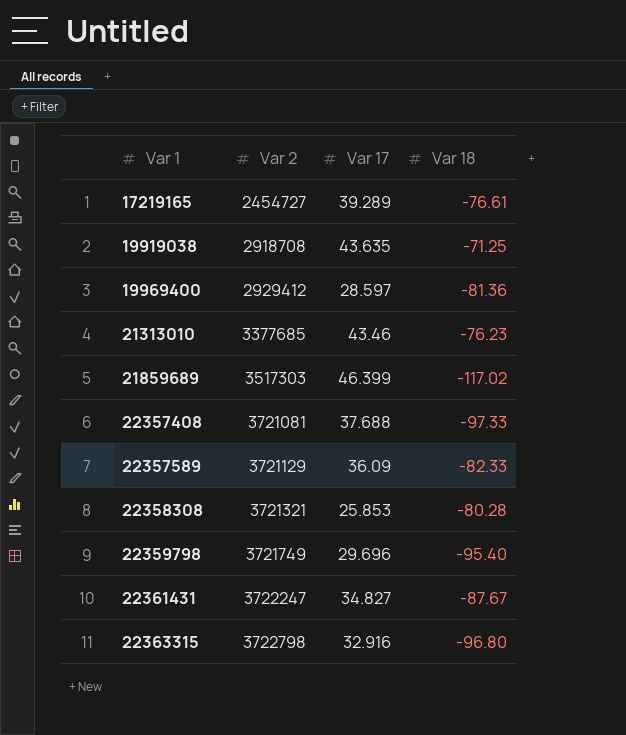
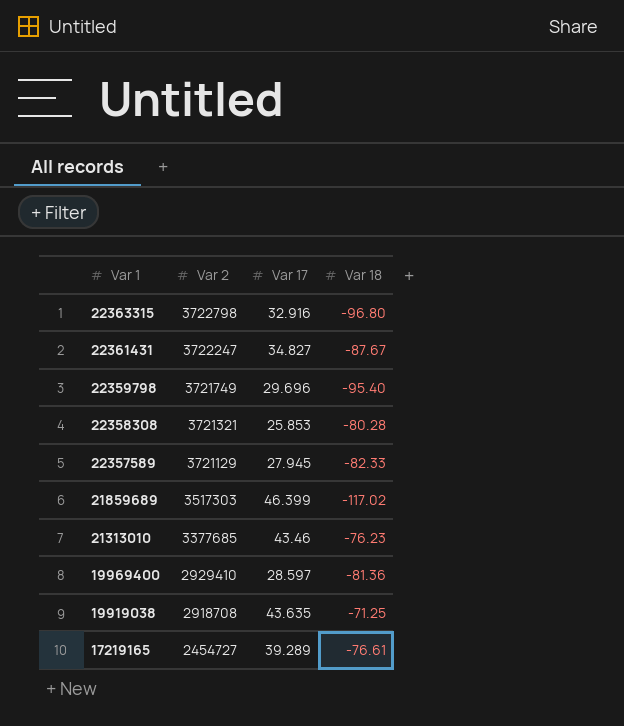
row order: Var 1 ascending -> Var 1 descending
row 22357408: 3721081 | 37.688 | -97.33 -> none
22357589 | Var 17: 36.09 -> 27.945
19969400 | Var 2: 2929412 -> 2929410

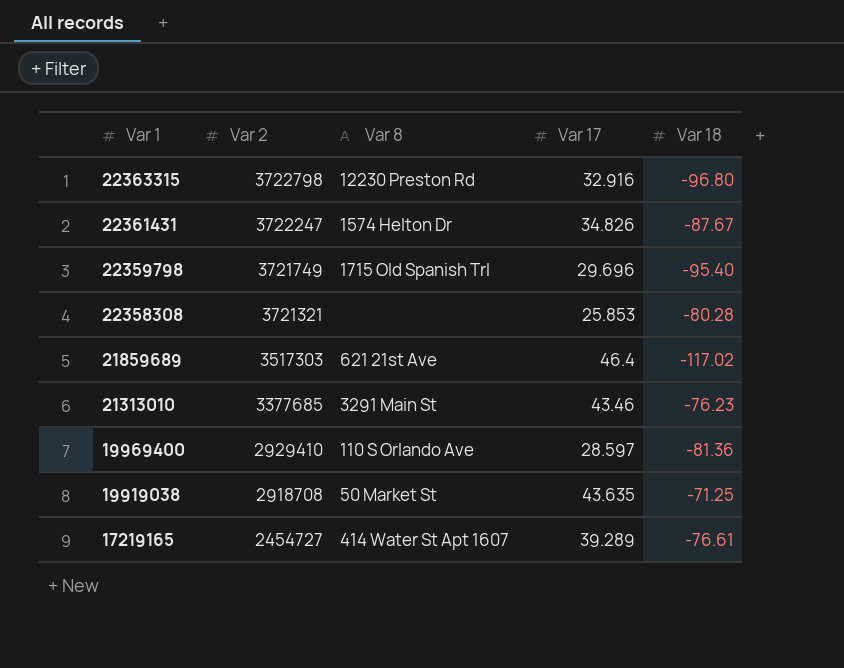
column Var 8 | position: none -> 3
row 22357589: 3721129 | 27.945 | -82.33 -> none
22361431 | Var 17: 34.827 -> 34.826
21859689 | Var 17: 46.399 -> 46.4

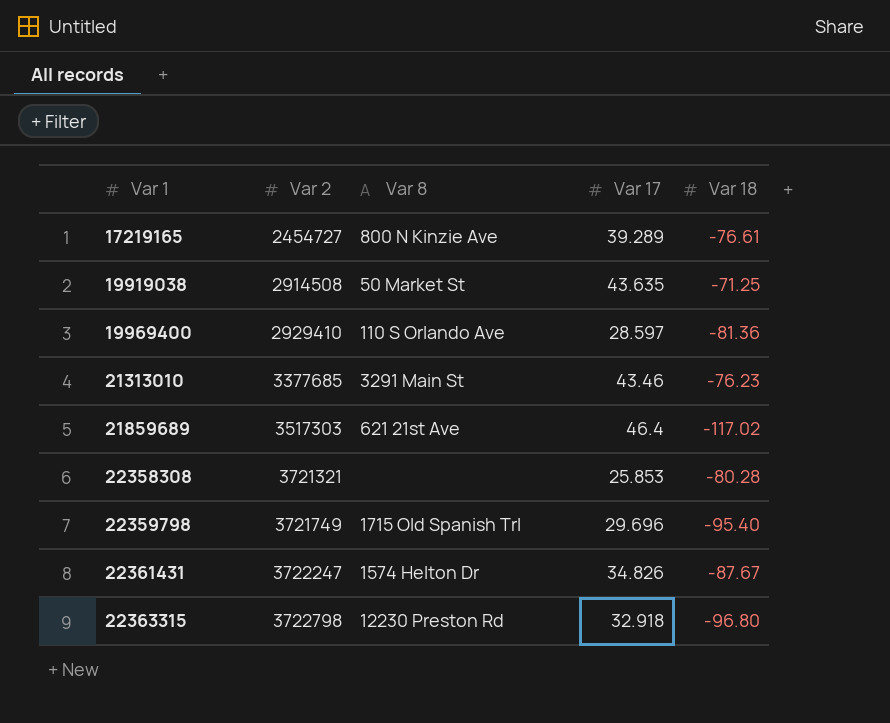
row order: Var 1 descending -> Var 1 ascending
17219165 | Var 8: 414 Water St Apt 1607 -> 800 N Kinzie Ave
19919038 | Var 2: 2918708 -> 2914508
22363315 | Var 17: 32.916 -> 32.918

